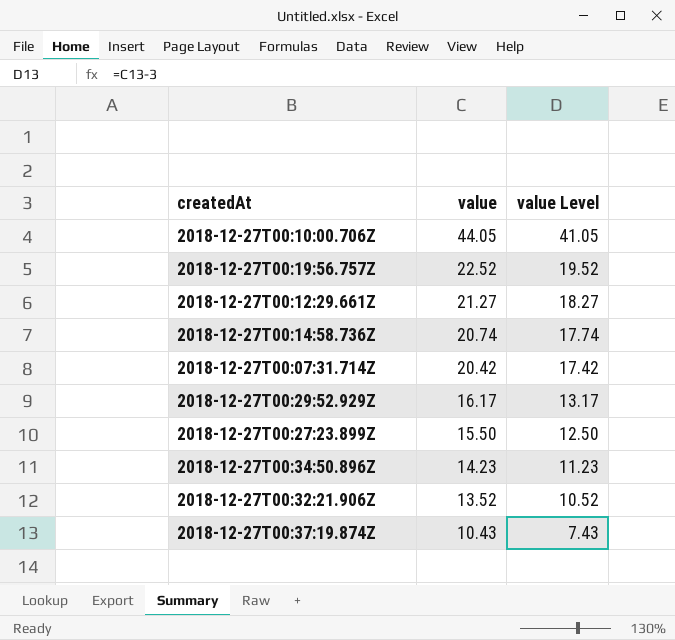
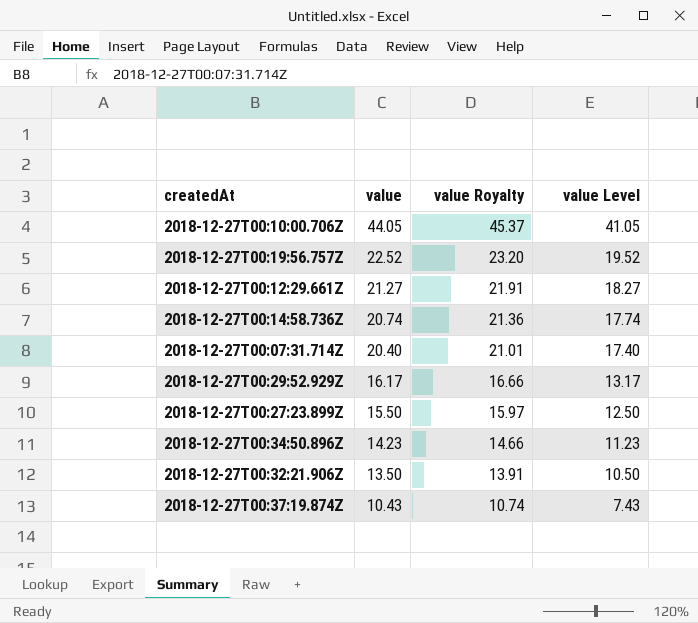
column value Royalty | formula: none -> [value] * 1.03
2018-12-27T00:07:31.714Z | value: 20.42 -> 20.40
2018-12-27T00:07:31.714Z | value Level: 17.42 -> 17.40
2018-12-27T00:32:21.906Z | value: 13.52 -> 13.50
2018-12-27T00:32:21.906Z | value Level: 10.52 -> 10.50

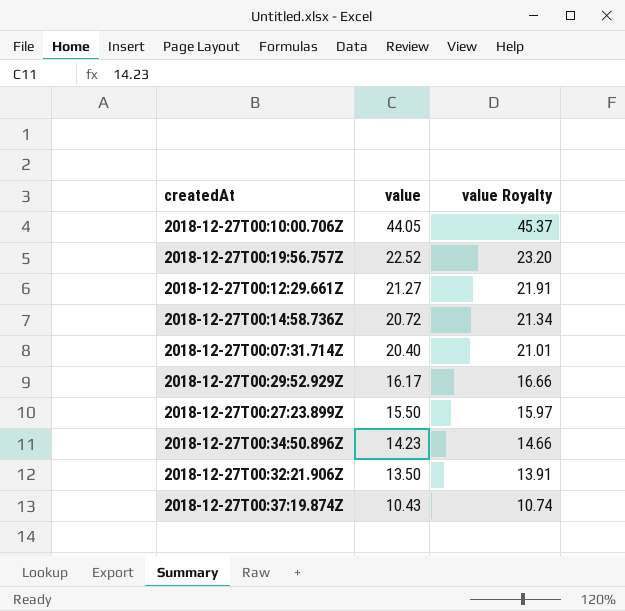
column value Level | formula: [value] - 3 -> none
2018-12-27T00:14:58.736Z | value: 20.74 -> 20.72
2018-12-27T00:14:58.736Z | value Royalty: 21.36 -> 21.34

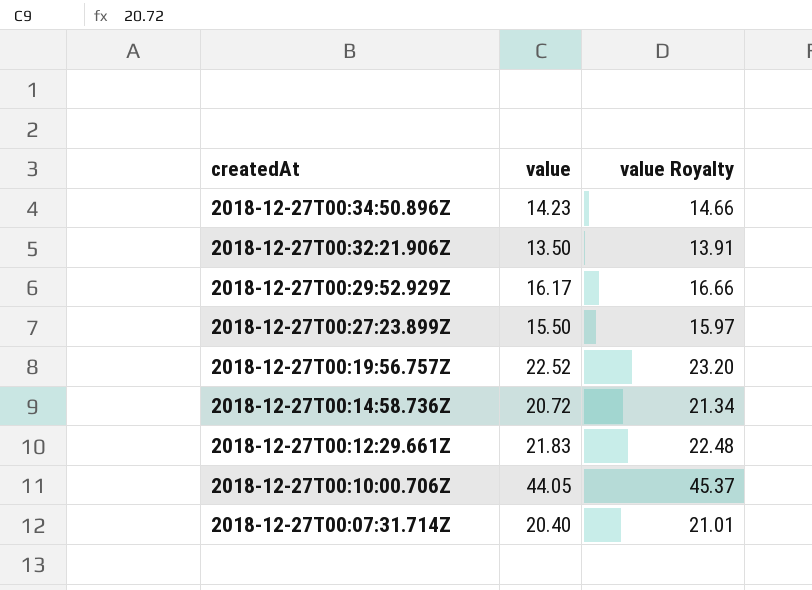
row order: value descending -> createdAt descending
row 2018-12-27T00:37:19.874Z: 10.43 | 10.74 -> none
2018-12-27T00:12:29.661Z | value: 21.27 -> 21.83
2018-12-27T00:12:29.661Z | value Royalty: 21.91 -> 22.48

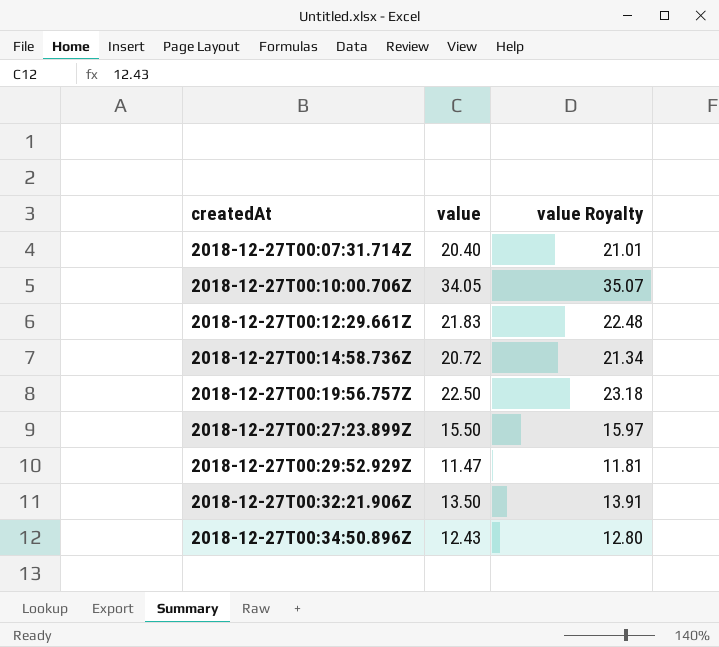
row order: createdAt descending -> createdAt ascending
2018-12-27T00:10:00.706Z | value: 44.05 -> 34.05
2018-12-27T00:10:00.706Z | value Royalty: 45.37 -> 35.07
2018-12-27T00:19:56.757Z | value: 22.52 -> 22.50
2018-12-27T00:19:56.757Z | value Royalty: 23.20 -> 23.18
2018-12-27T00:29:52.929Z | value: 16.17 -> 11.47
2018-12-27T00:29:52.929Z | value Royalty: 16.66 -> 11.81
2018-12-27T00:34:50.896Z | value: 14.23 -> 12.43
2018-12-27T00:34:50.896Z | value Royalty: 14.66 -> 12.80

